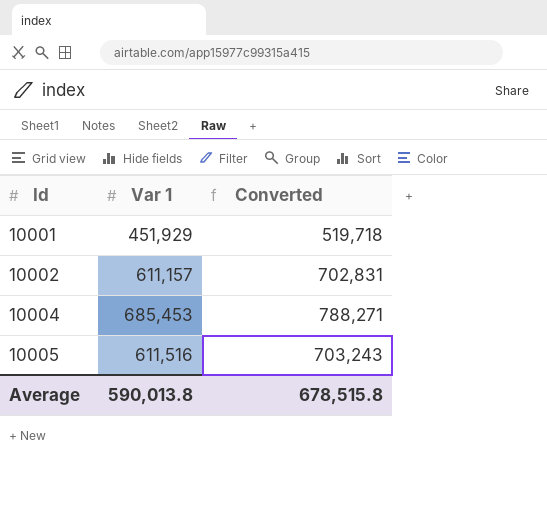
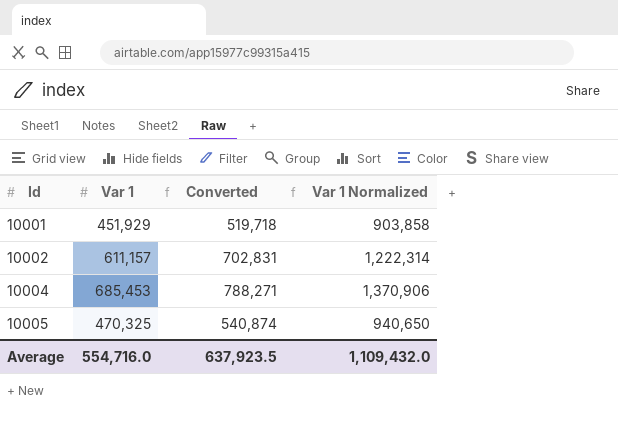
column Var 1 Normalized | formula: none -> [Var 1] * 2
10005 | Var 1: 611,516 -> 470,325
10005 | Converted: 703,243 -> 540,874
Average | Var 1: 590,013.8 -> 554,716.0
Average | Converted: 678,515.8 -> 637,923.5

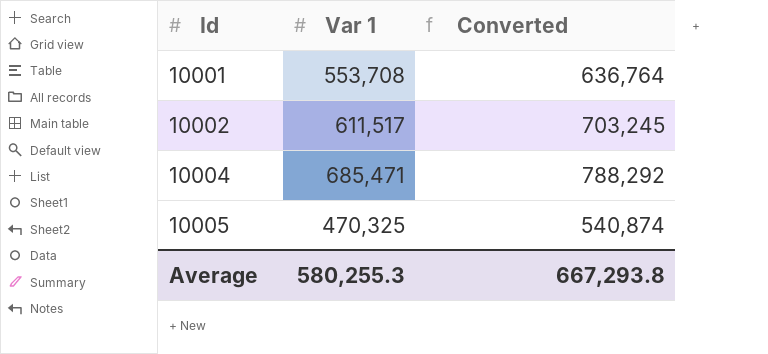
column Var 1 Normalized | formula: [Var 1] * 2 -> none
10001 | Var 1: 451,929 -> 553,708
10001 | Converted: 519,718 -> 636,764
10002 | Var 1: 611,157 -> 611,517
10002 | Converted: 702,831 -> 703,245
10004 | Var 1: 685,453 -> 685,471
10004 | Converted: 788,271 -> 788,292
Average | Var 1: 554,716.0 -> 580,255.3
Average | Converted: 637,923.5 -> 667,293.8

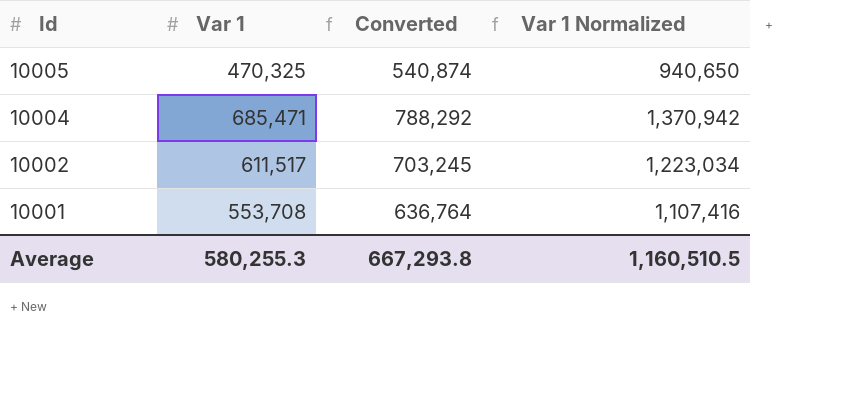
row order: Id ascending -> Id descending
column Var 1 Normalized | formula: none -> [Var 1] * 2

